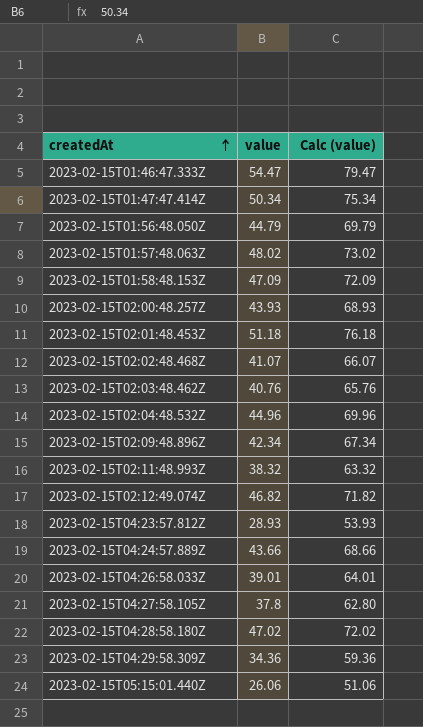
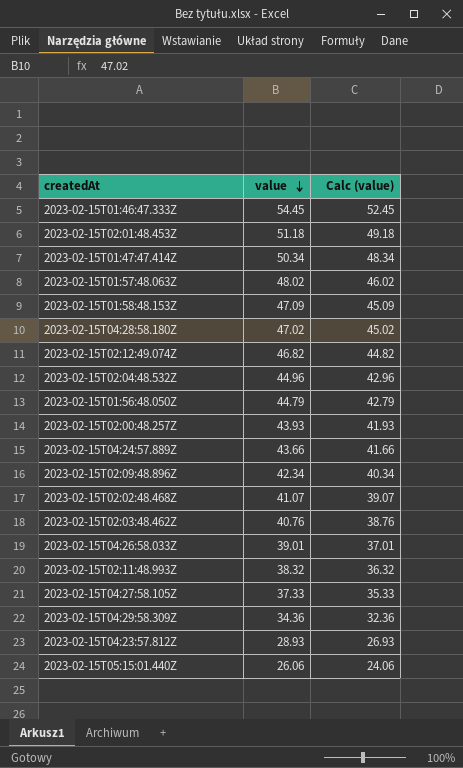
row order: createdAt ascending -> value descending
column Calc (value) | formula: [value] + 25 -> [value] - 2
2023-02-15T01:46:47.333Z | value: 54.47 -> 54.45
2023-02-15T04:27:58.105Z | value: 37.8 -> 37.33

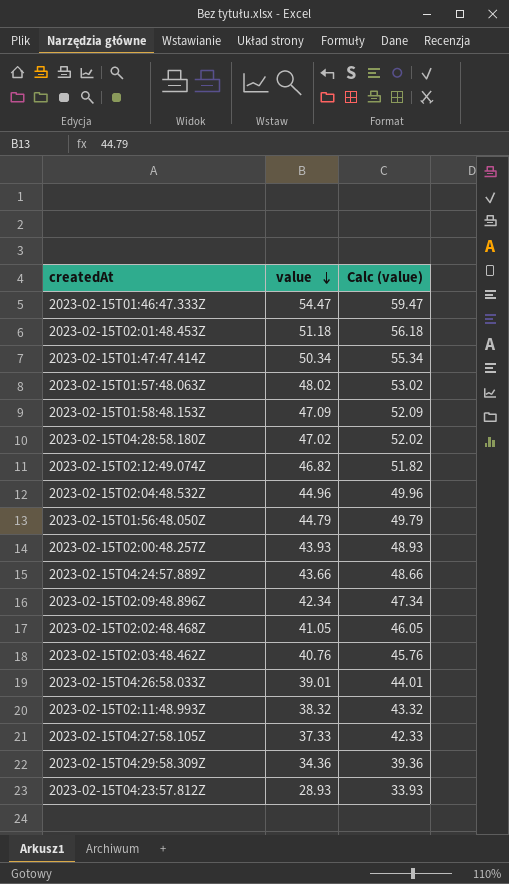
column Calc (value) | formula: [value] - 2 -> [value] + 5
row 2023-02-15T05:15:01.440Z: 26.06 | 24.06 -> none
2023-02-15T01:46:47.333Z | value: 54.45 -> 54.47
2023-02-15T02:02:48.468Z | value: 41.07 -> 41.05

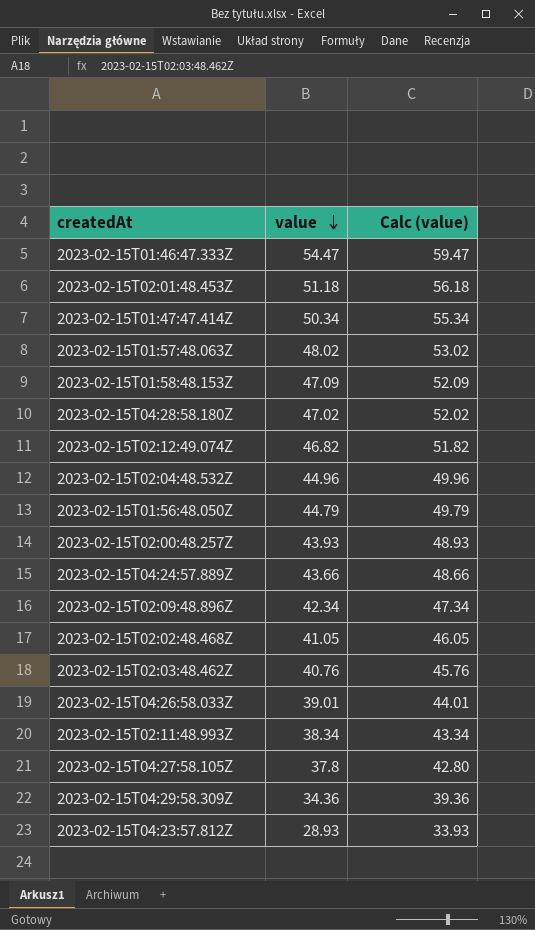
2023-02-15T02:11:48.993Z | value: 38.32 -> 38.34
2023-02-15T02:11:48.993Z | Calc (value): 43.32 -> 43.34
2023-02-15T04:27:58.105Z | value: 37.33 -> 37.8
2023-02-15T04:27:58.105Z | Calc (value): 42.33 -> 42.80

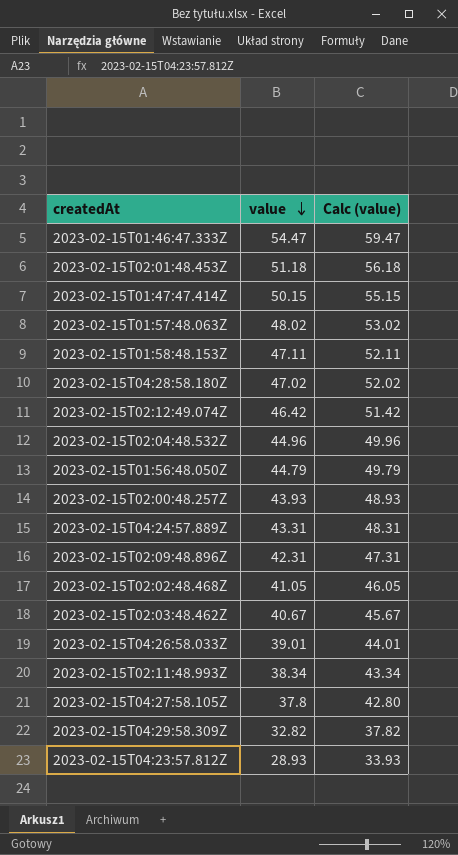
2023-02-15T01:47:47.414Z | value: 50.34 -> 50.15
2023-02-15T01:47:47.414Z | Calc (value): 55.34 -> 55.15
2023-02-15T01:58:48.153Z | value: 47.09 -> 47.11
2023-02-15T01:58:48.153Z | Calc (value): 52.09 -> 52.11
2023-02-15T02:12:49.074Z | value: 46.82 -> 46.42
2023-02-15T02:12:49.074Z | Calc (value): 51.82 -> 51.42
2023-02-15T04:24:57.889Z | value: 43.66 -> 43.31
2023-02-15T04:24:57.889Z | Calc (value): 48.66 -> 48.31
2023-02-15T02:09:48.896Z | value: 42.34 -> 42.31
2023-02-15T02:09:48.896Z | Calc (value): 47.34 -> 47.31
2023-02-15T02:03:48.462Z | value: 40.76 -> 40.67
2023-02-15T02:03:48.462Z | Calc (value): 45.76 -> 45.67
2023-02-15T04:29:58.309Z | value: 34.36 -> 32.82
2023-02-15T04:29:58.309Z | Calc (value): 39.36 -> 37.82

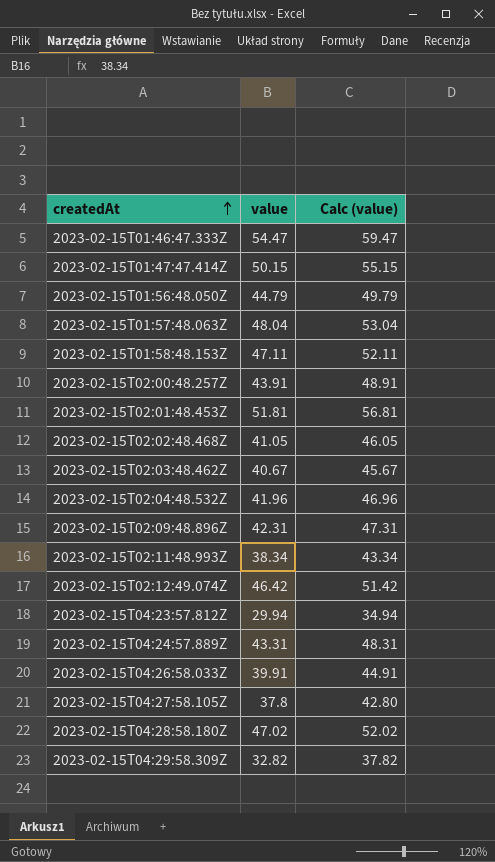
row order: value descending -> createdAt ascending
2023-02-15T01:57:48.063Z | value: 48.02 -> 48.04
2023-02-15T01:57:48.063Z | Calc (value): 53.02 -> 53.04
2023-02-15T02:00:48.257Z | value: 43.93 -> 43.91
2023-02-15T02:00:48.257Z | Calc (value): 48.93 -> 48.91
2023-02-15T02:01:48.453Z | value: 51.18 -> 51.81
2023-02-15T02:01:48.453Z | Calc (value): 56.18 -> 56.81
2023-02-15T02:04:48.532Z | value: 44.96 -> 41.96
2023-02-15T02:04:48.532Z | Calc (value): 49.96 -> 46.96
2023-02-15T04:23:57.812Z | value: 28.93 -> 29.94
2023-02-15T04:23:57.812Z | Calc (value): 33.93 -> 34.94
2023-02-15T04:26:58.033Z | value: 39.01 -> 39.91
2023-02-15T04:26:58.033Z | Calc (value): 44.01 -> 44.91

